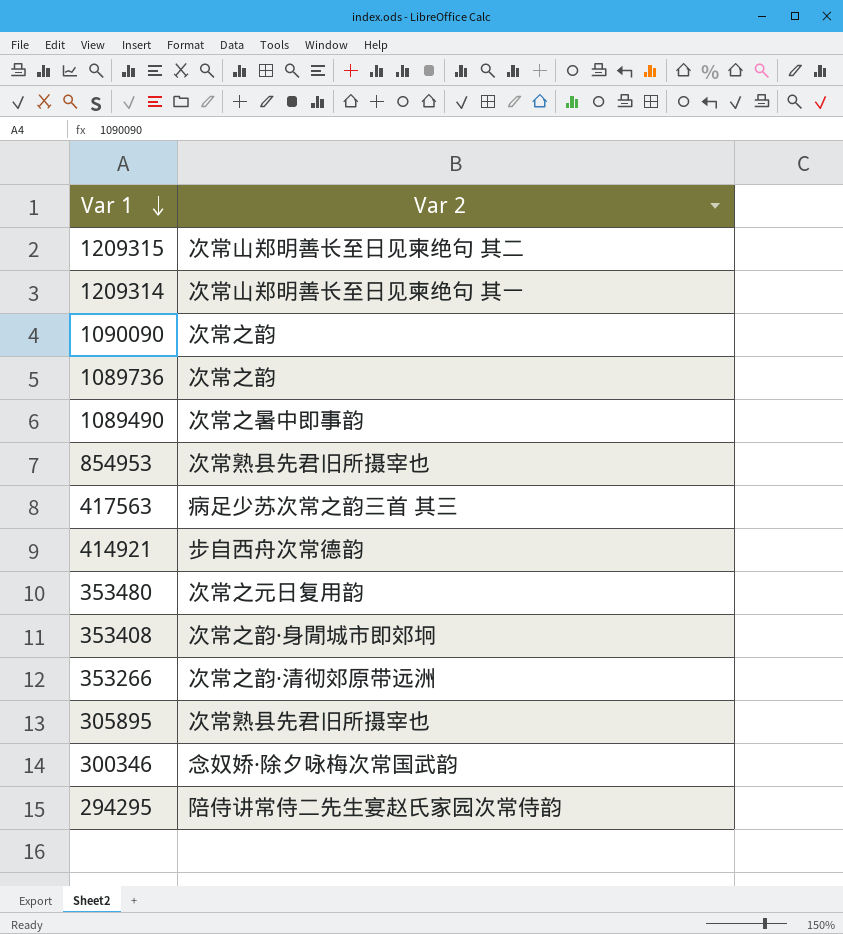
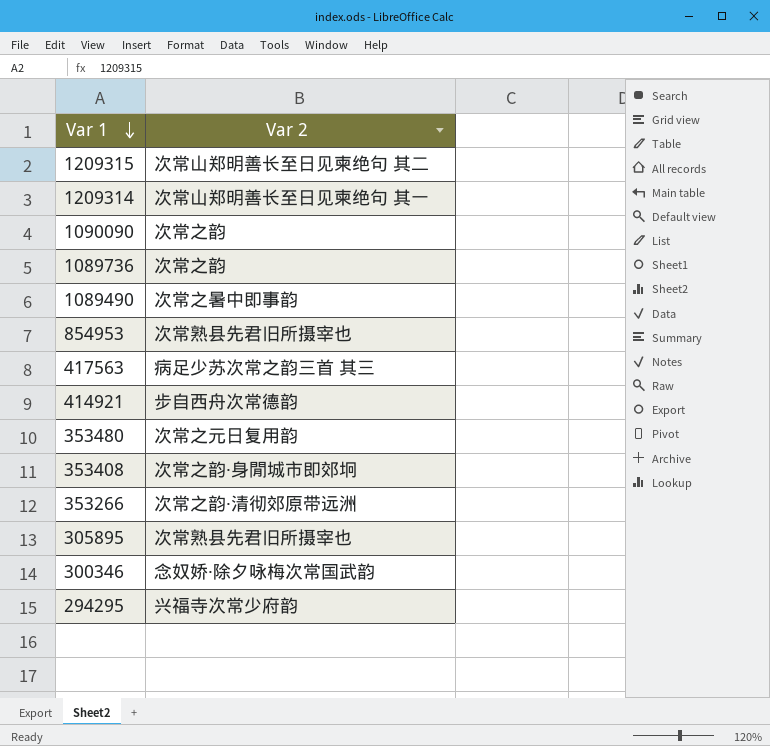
294295 | Var 2: 陪侍讲常侍二先生宴赵氏家园次常侍韵 -> 兴福寺次常少府韵

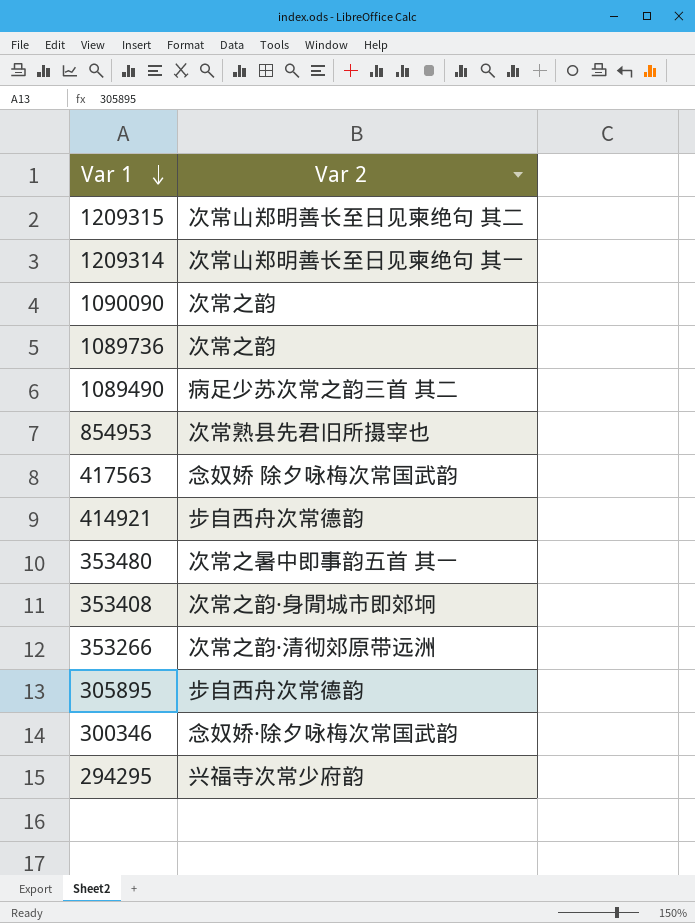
1089490 | Var 2: 次常之暑中即事韵 -> 病足少苏次常之韵三首 其二
417563 | Var 2: 病足少苏次常之韵三首 其三 -> 念奴娇 除夕咏梅次常国武韵
353480 | Var 2: 次常之元日复用韵 -> 次常之暑中即事韵五首 其一
305895 | Var 2: 次常熟县先君旧所摄宰也 -> 步自西舟次常德韵

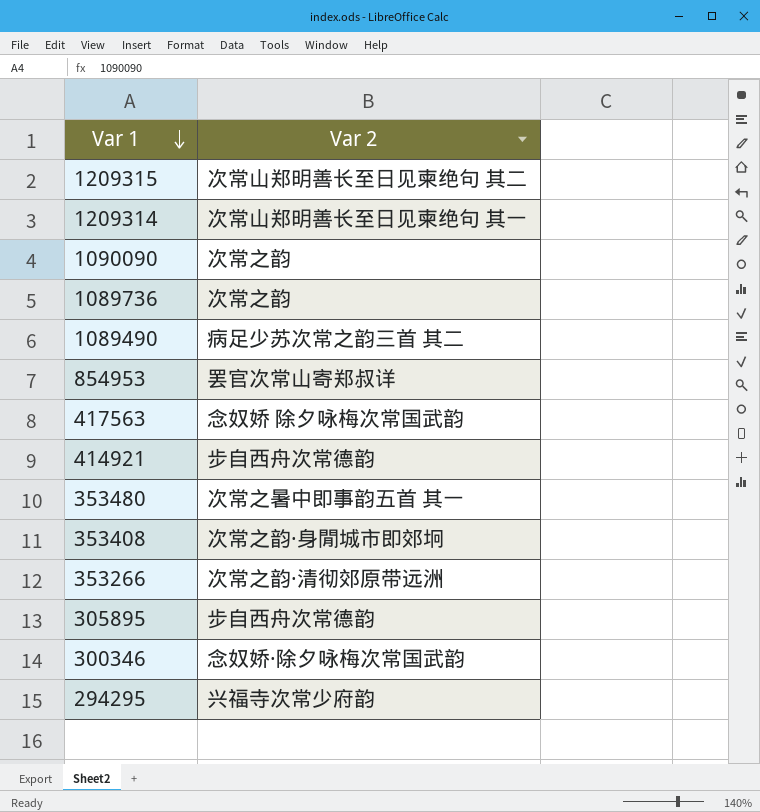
854953 | Var 2: 次常熟县先君旧所摄宰也 -> 罢官次常山寄郑叔详

